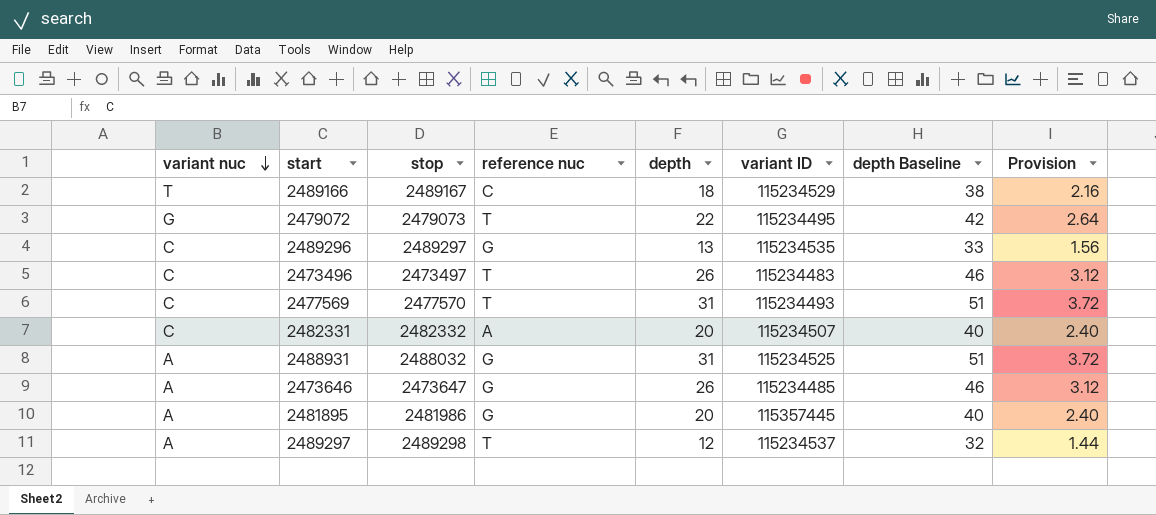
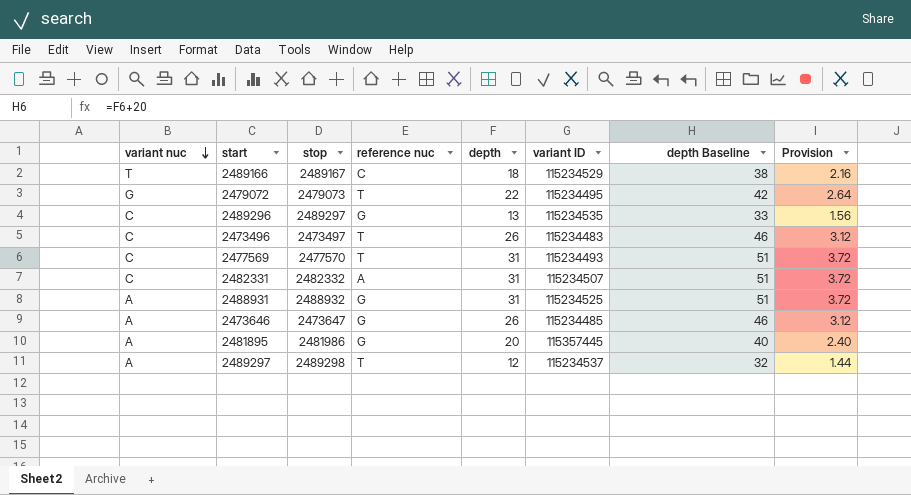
2482331 | depth: 20 -> 31
2482331 | depth Baseline: 40 -> 51
2482331 | Provision: 2.40 -> 3.72
2488931 | stop: 2488032 -> 2488932

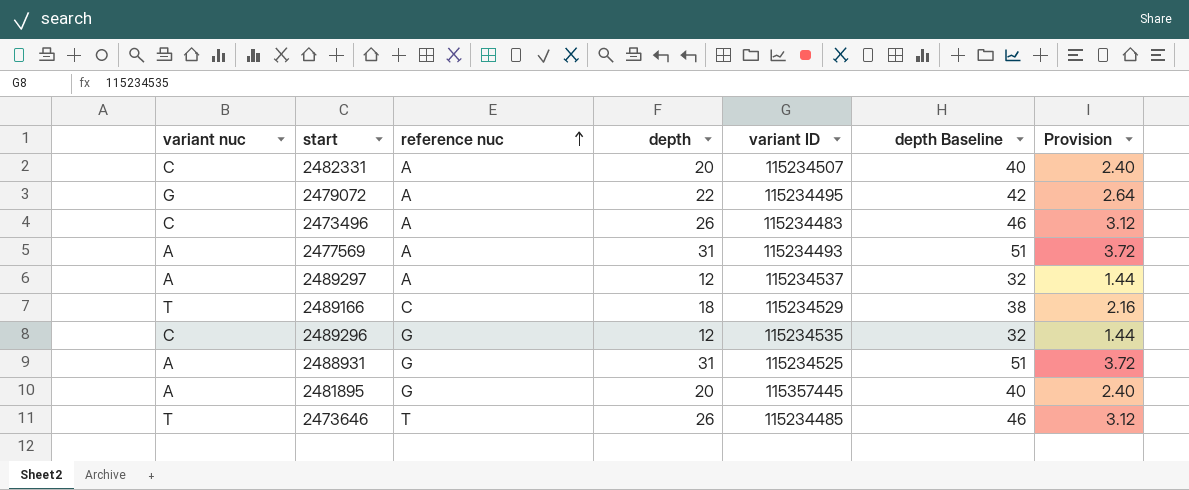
row order: variant nuc descending -> reference nuc ascending
column stop | position: 3 -> none
2482331 | depth: 31 -> 20
2482331 | depth Baseline: 51 -> 40
2482331 | Provision: 3.72 -> 2.40
2479072 | reference nuc: T -> A
2473496 | reference nuc: T -> A
2477569 | variant nuc: C -> A
2477569 | reference nuc: T -> A
2489297 | reference nuc: T -> A
2489296 | depth: 13 -> 12
2489296 | depth Baseline: 33 -> 32
2489296 | Provision: 1.56 -> 1.44
2473646 | variant nuc: A -> T
2473646 | reference nuc: G -> T

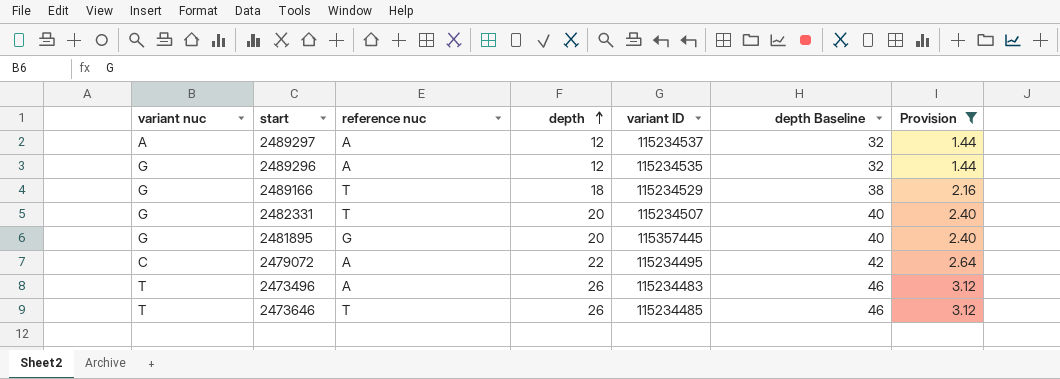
filter: none -> Provision != 3.72
row order: reference nuc ascending -> depth ascending
2489296 | variant nuc: C -> G
2489296 | reference nuc: G -> A
2489166 | variant nuc: T -> G
2489166 | reference nuc: C -> T
2482331 | variant nuc: C -> G
2482331 | reference nuc: A -> T
2481895 | variant nuc: A -> G
2479072 | variant nuc: G -> C
2473496 | variant nuc: C -> T

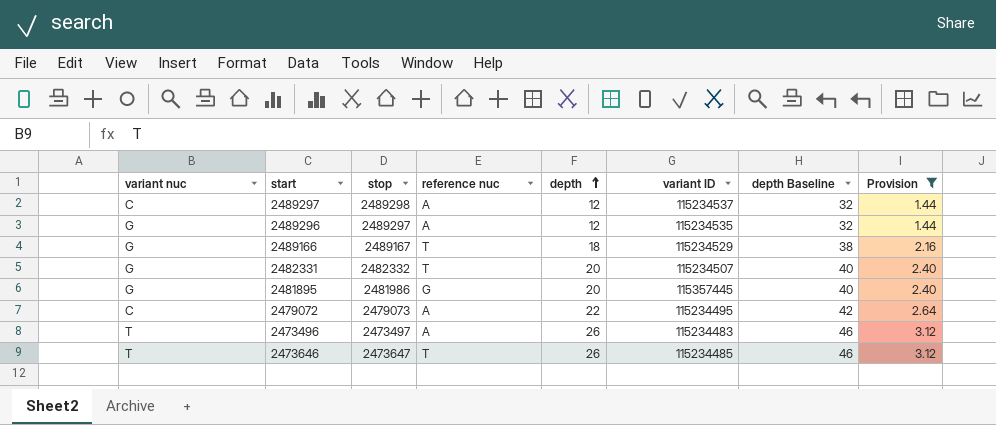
column stop | position: none -> 3
2489297 | variant nuc: A -> C

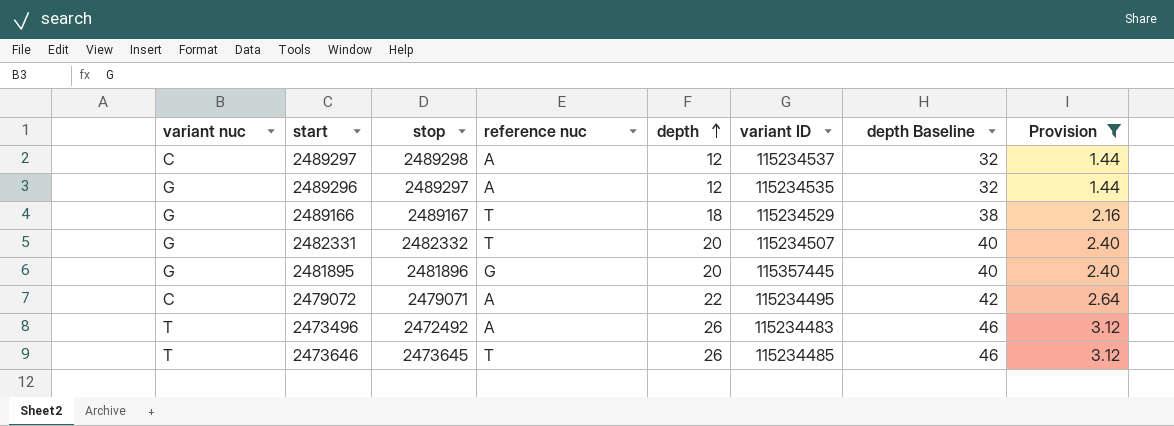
2481895 | stop: 2481986 -> 2481896
2479072 | stop: 2479073 -> 2479071
2473496 | stop: 2473497 -> 2472492
2473646 | stop: 2473647 -> 2473645

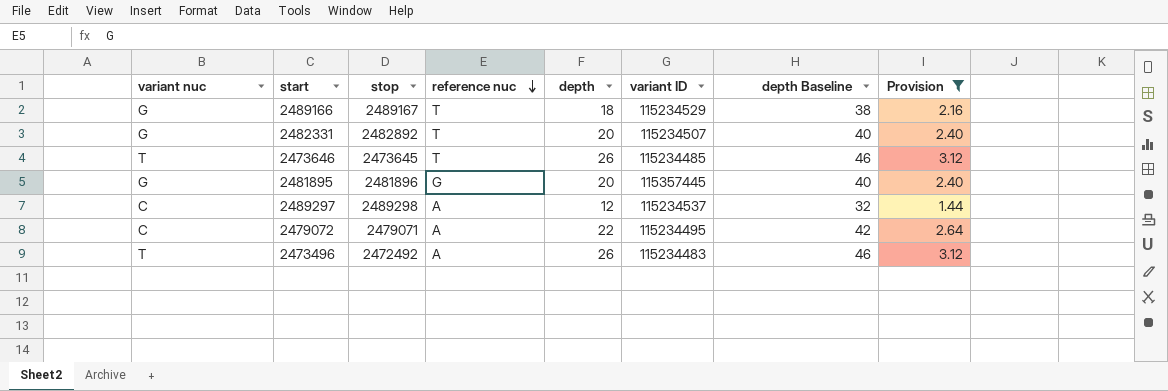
row order: depth ascending -> reference nuc descending
row 2489296: G | 2489297 | A | 12 | 115234535 | 32 | 1.44 -> none
2482331 | stop: 2482332 -> 2482892

